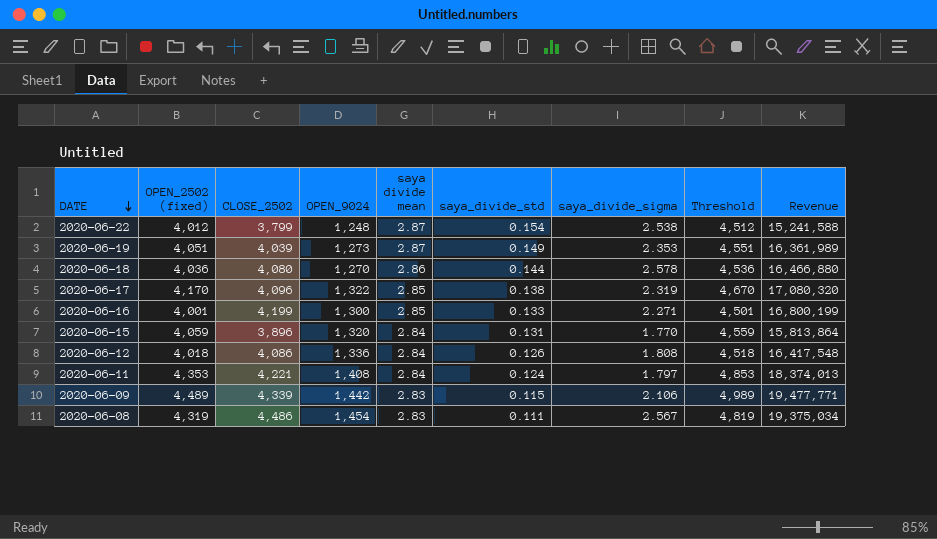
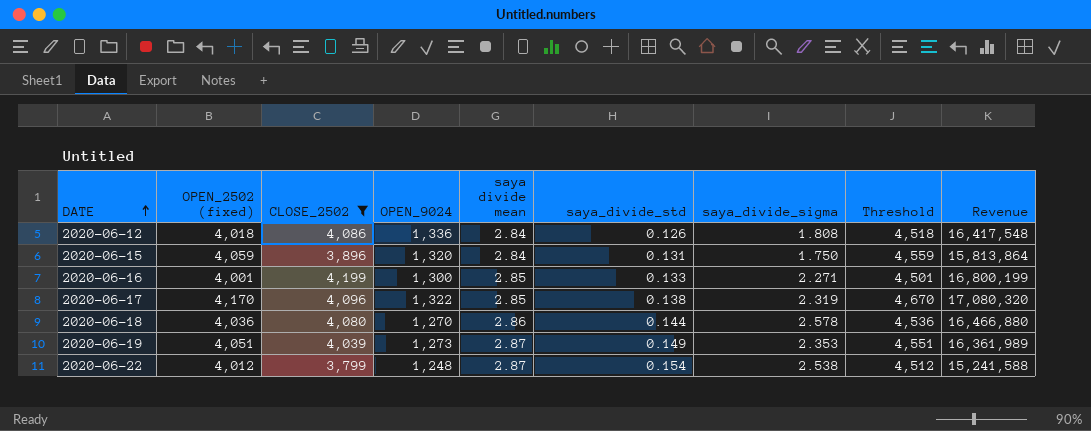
filter: none -> CLOSE_2502 <= 4,199
row order: DATE descending -> DATE ascending
2020-06-15 | saya_divide_sigma: 1.770 -> 1.750

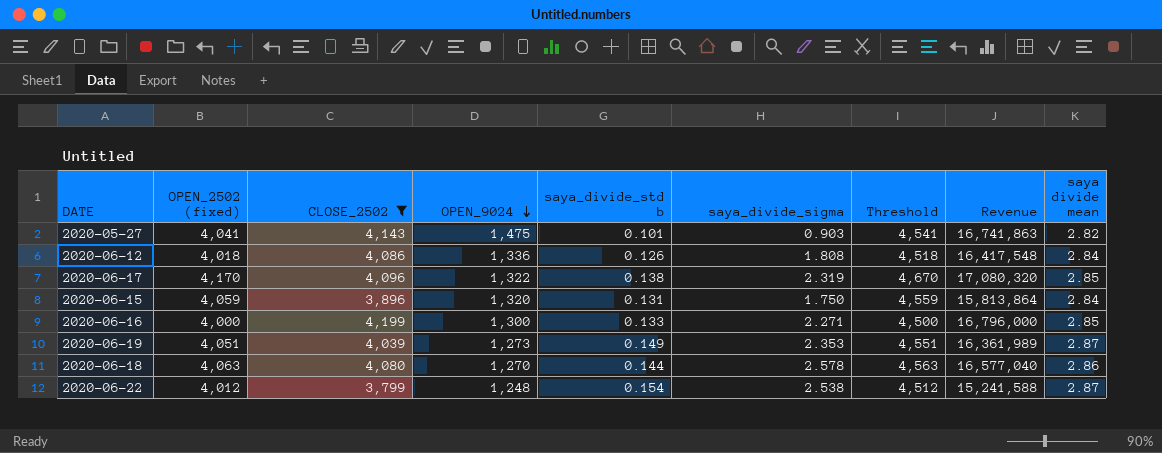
row order: DATE ascending -> OPEN_9024 descending
column name: saya_divide_std -> saya_divide_std b
column saya divide mean | position: 5 -> 9
row 2020-05-27: none -> 4,041 | 4,143 | 1,475 | 0.101 | 0.903 | 4,541 | 16,741,863 | 2.82
2020-06-16 | OPEN_2502 (fixed): 4,001 -> 4,000
2020-06-16 | Threshold: 4,501 -> 4,500
2020-06-16 | Revenue: 16,800,199 -> 16,796,000
2020-06-18 | OPEN_2502 (fixed): 4,036 -> 4,063
2020-06-18 | Threshold: 4,536 -> 4,563
2020-06-18 | Revenue: 16,466,880 -> 16,577,040

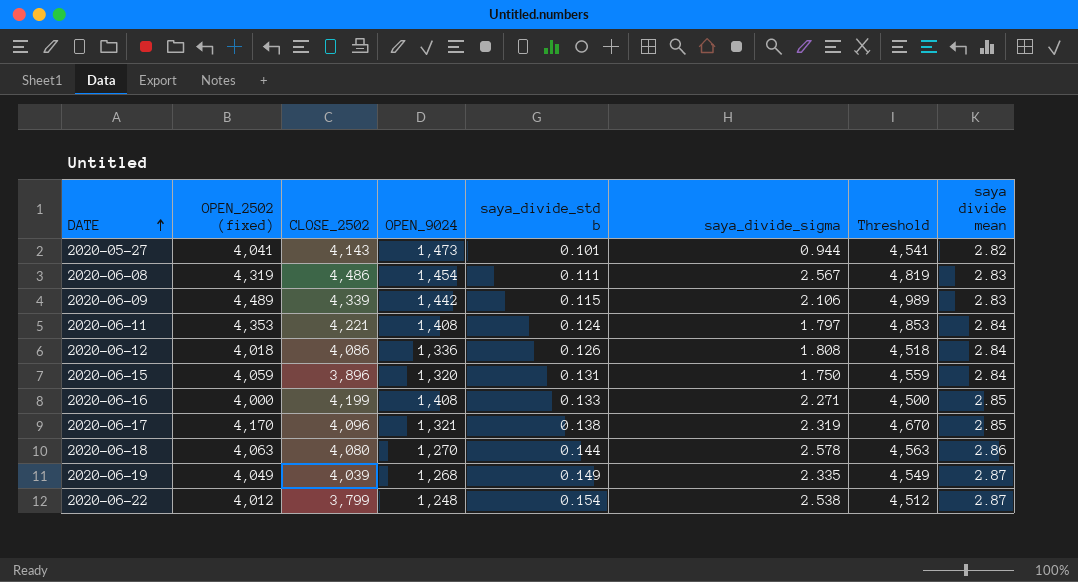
filter: CLOSE_2502 <= 4,199 -> none
row order: OPEN_9024 descending -> DATE ascending
column Revenue | formula: [OPEN_2502 (fixed)] * [CLOSE_2502] -> none
2020-05-27 | OPEN_9024: 1,475 -> 1,473
2020-05-27 | saya_divide_sigma: 0.903 -> 0.944
2020-06-16 | OPEN_9024: 1,300 -> 1,408
2020-06-17 | OPEN_9024: 1,322 -> 1,321
2020-06-19 | OPEN_2502 (fixed): 4,051 -> 4,049
2020-06-19 | OPEN_9024: 1,273 -> 1,268
2020-06-19 | saya_divide_sigma: 2.353 -> 2.335
2020-06-19 | Threshold: 4,551 -> 4,549

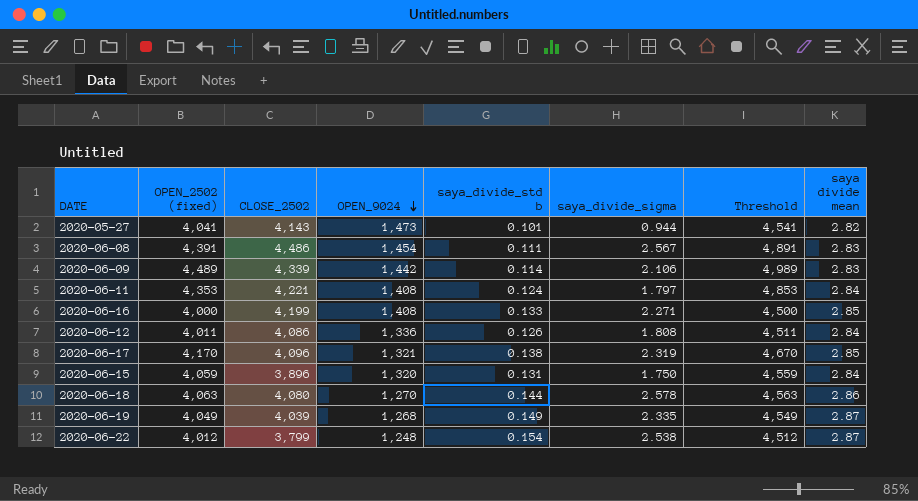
row order: DATE ascending -> OPEN_9024 descending
2020-06-08 | OPEN_2502 (fixed): 4,319 -> 4,391
2020-06-08 | Threshold: 4,819 -> 4,891
2020-06-09 | saya_divide_std b: 0.115 -> 0.114
2020-06-12 | OPEN_2502 (fixed): 4,018 -> 4,011
2020-06-12 | Threshold: 4,518 -> 4,511

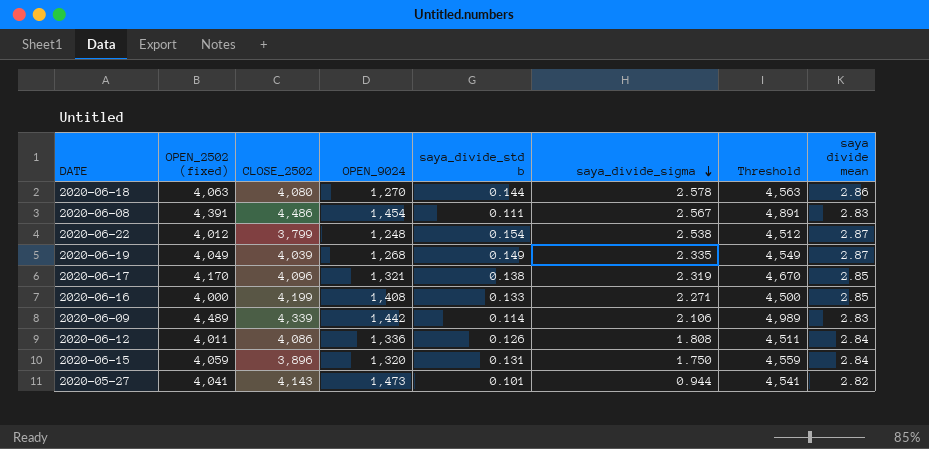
row order: OPEN_9024 descending -> saya_divide_sigma descending
row 2020-06-11: 4,353 | 4,221 | 1,408 | 0.124 | 1.797 | 4,853 | 2.84 -> none

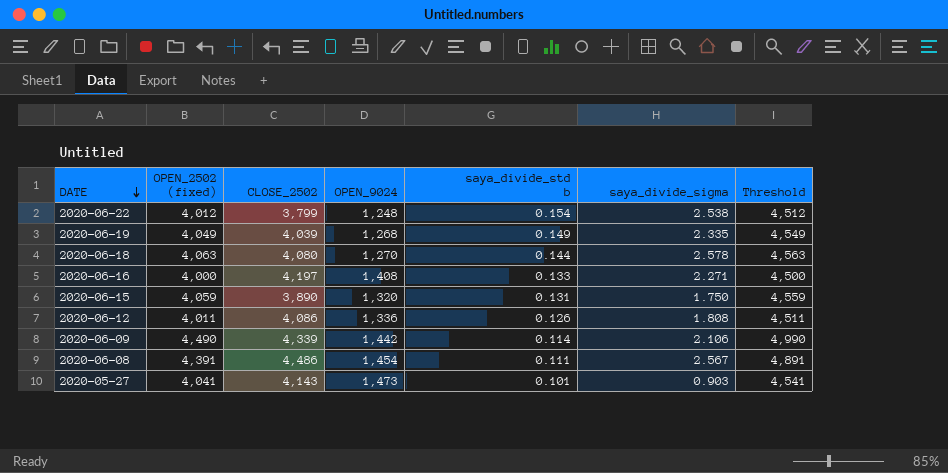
row order: saya_divide_sigma descending -> DATE descending
column saya divide mean | position: 8 -> none
row 2020-06-17: 4,170 | 4,096 | 1,321 | 0.138 | 2.319 | 4,670 | 2.85 -> none
2020-06-16 | CLOSE_2502: 4,199 -> 4,197
2020-06-15 | CLOSE_2502: 3,896 -> 3,890
2020-06-09 | OPEN_2502 (fixed): 4,489 -> 4,490
2020-06-09 | Threshold: 4,989 -> 4,990
2020-05-27 | saya_divide_sigma: 0.944 -> 0.903

